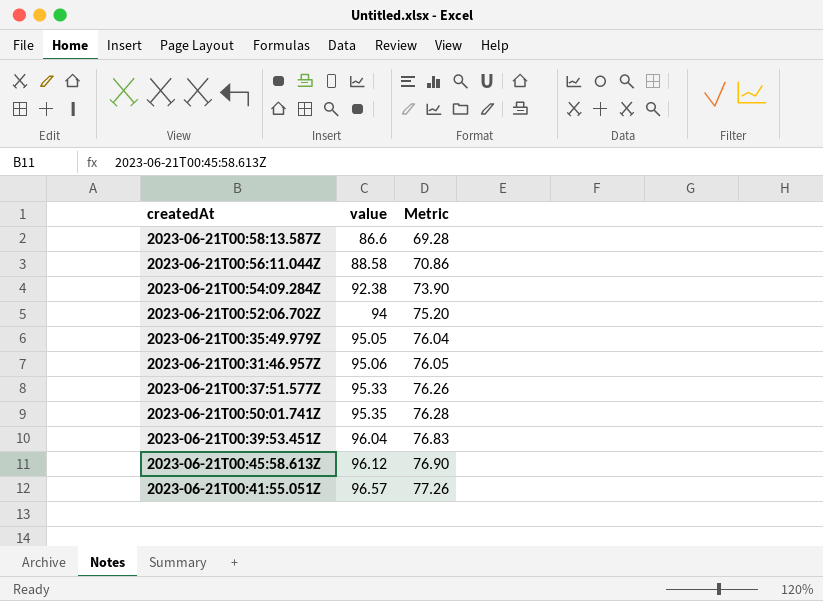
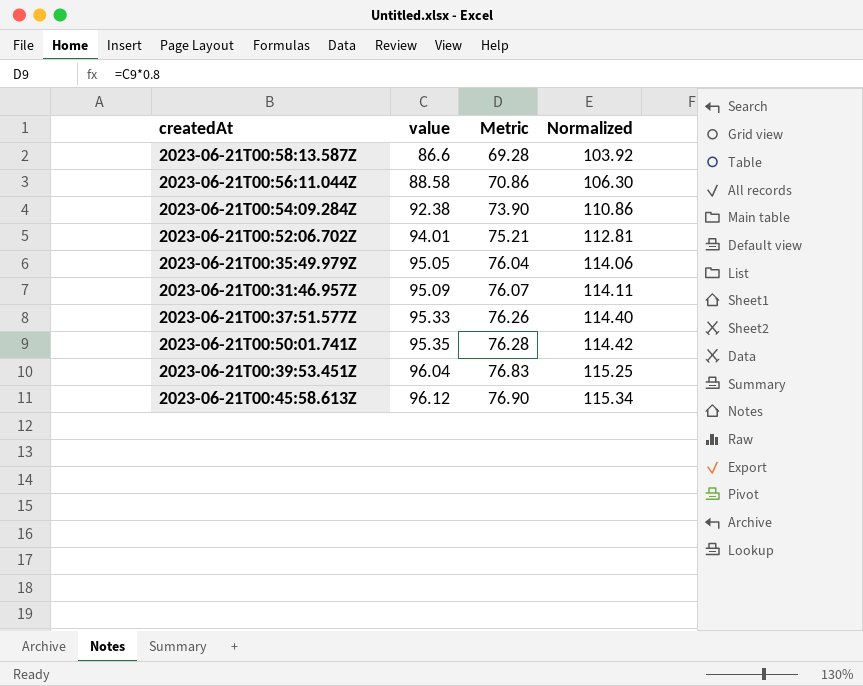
column Normalized | formula: none -> [value] * 1.2
row 2023-06-21T00:41:55.051Z: 96.57 | 77.26 -> none
2023-06-21T00:52:06.702Z | value: 94 -> 94.01
2023-06-21T00:52:06.702Z | Metric: 75.20 -> 75.21
2023-06-21T00:31:46.957Z | value: 95.06 -> 95.09
2023-06-21T00:31:46.957Z | Metric: 76.05 -> 76.07

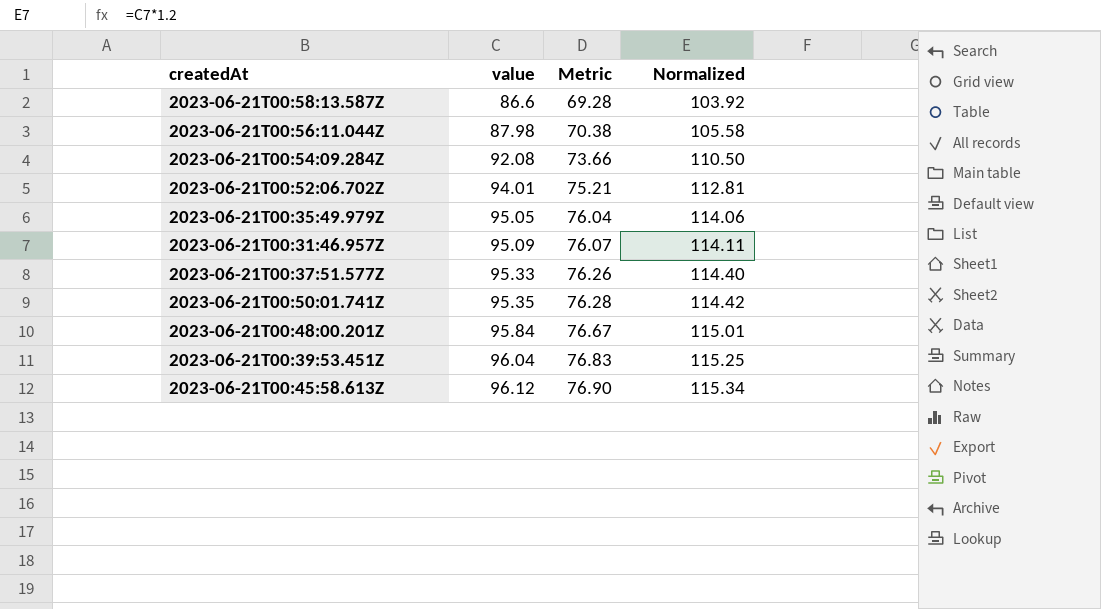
2023-06-21T00:56:11.044Z | value: 88.58 -> 87.98
2023-06-21T00:56:11.044Z | Metric: 70.86 -> 70.38
2023-06-21T00:56:11.044Z | Normalized: 106.30 -> 105.58
2023-06-21T00:54:09.284Z | value: 92.38 -> 92.08
2023-06-21T00:54:09.284Z | Metric: 73.90 -> 73.66
2023-06-21T00:54:09.284Z | Normalized: 110.86 -> 110.50
row 2023-06-21T00:48:00.201Z: none -> 95.84 | 76.67 | 115.01

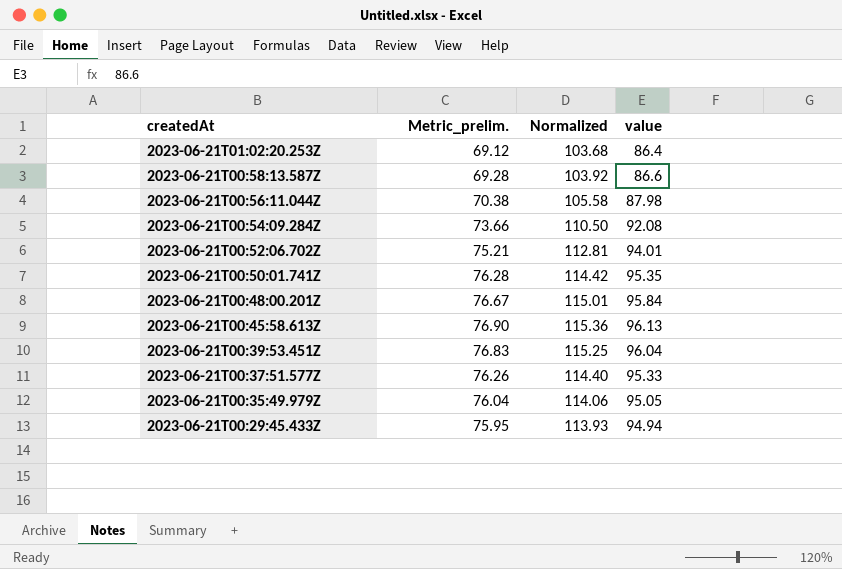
row order: value ascending -> createdAt descending
column name: Metric -> Metric_prelim.
column value | position: 2 -> 4
row 2023-06-21T00:31:46.957Z: 95.09 | 76.07 | 114.11 -> none
row 2023-06-21T01:02:20.253Z: none -> 69.12 | 103.68 | 86.4
2023-06-21T00:45:58.613Z | Normalized: 115.34 -> 115.36
2023-06-21T00:45:58.613Z | value: 96.12 -> 96.13
row 2023-06-21T00:29:45.433Z: none -> 75.95 | 113.93 | 94.94

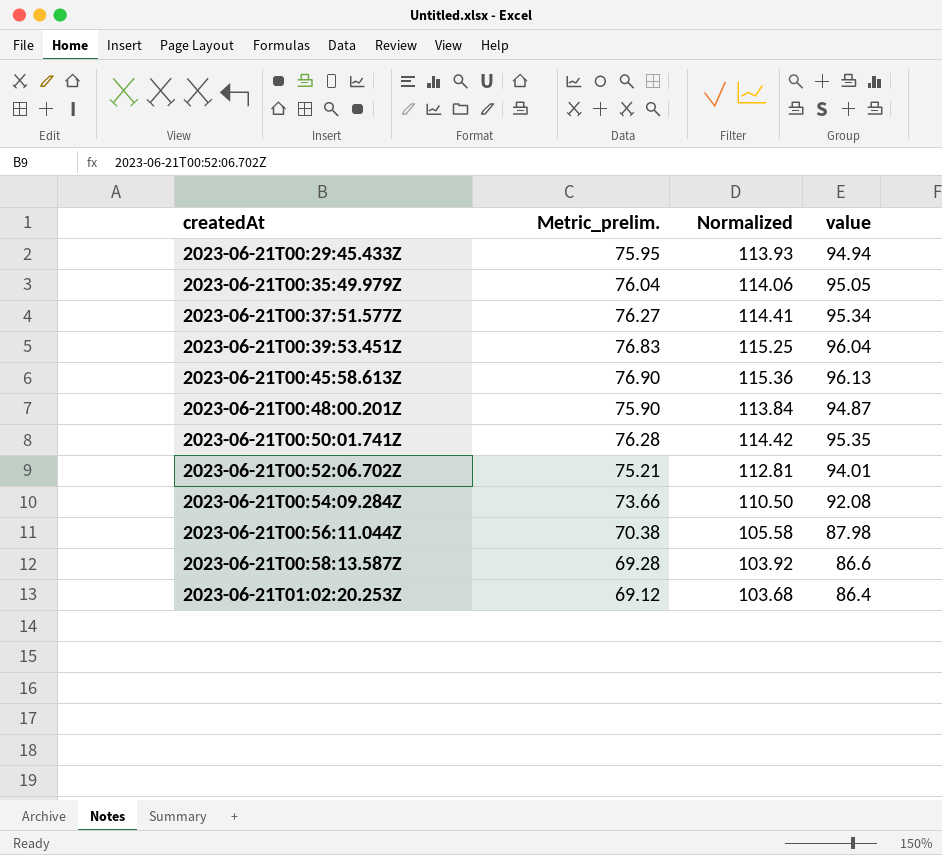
row order: createdAt descending -> createdAt ascending
2023-06-21T00:37:51.577Z | Metric_prelim.: 76.26 -> 76.27
2023-06-21T00:37:51.577Z | Normalized: 114.40 -> 114.41
2023-06-21T00:37:51.577Z | value: 95.33 -> 95.34
2023-06-21T00:48:00.201Z | Metric_prelim.: 76.67 -> 75.90
2023-06-21T00:48:00.201Z | Normalized: 115.01 -> 113.84
2023-06-21T00:48:00.201Z | value: 95.84 -> 94.87

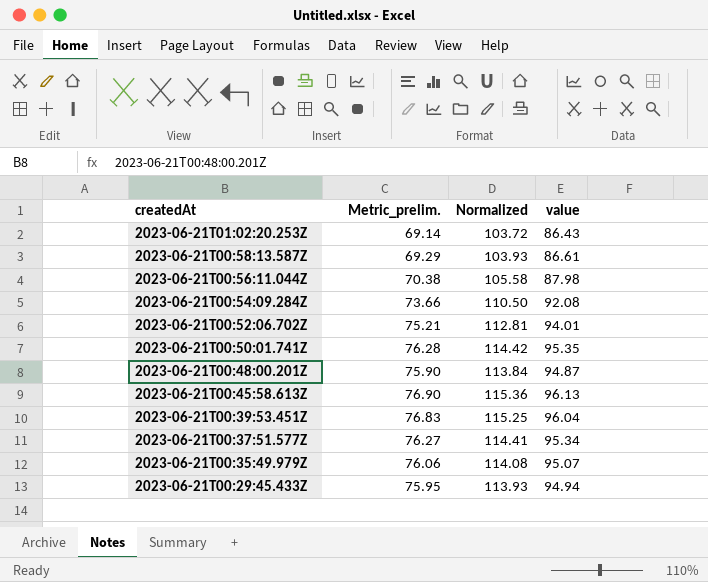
row order: createdAt ascending -> createdAt descending
2023-06-21T01:02:20.253Z | Metric_prelim.: 69.12 -> 69.14
2023-06-21T01:02:20.253Z | Normalized: 103.68 -> 103.72
2023-06-21T01:02:20.253Z | value: 86.4 -> 86.43
2023-06-21T00:58:13.587Z | Metric_prelim.: 69.28 -> 69.29
2023-06-21T00:58:13.587Z | Normalized: 103.92 -> 103.93
2023-06-21T00:58:13.587Z | value: 86.6 -> 86.61
2023-06-21T00:35:49.979Z | Metric_prelim.: 76.04 -> 76.06
2023-06-21T00:35:49.979Z | Normalized: 114.06 -> 114.08
2023-06-21T00:35:49.979Z | value: 95.05 -> 95.07

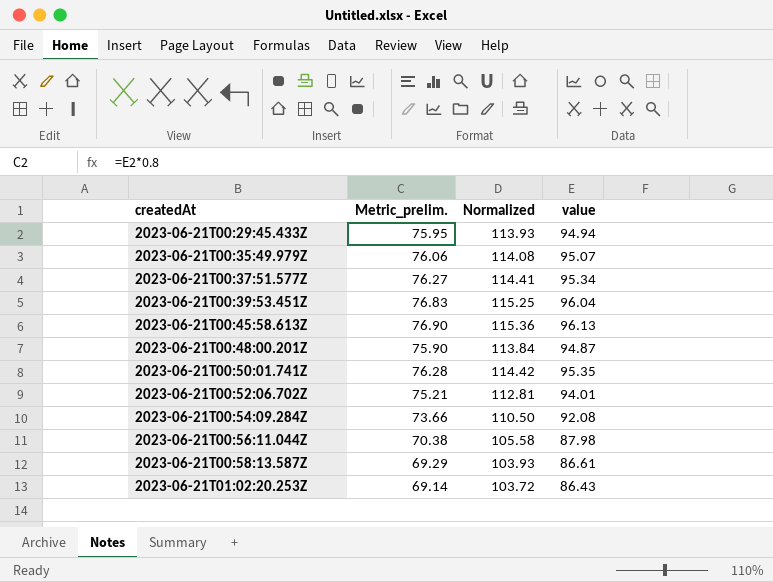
row order: createdAt descending -> createdAt ascending

